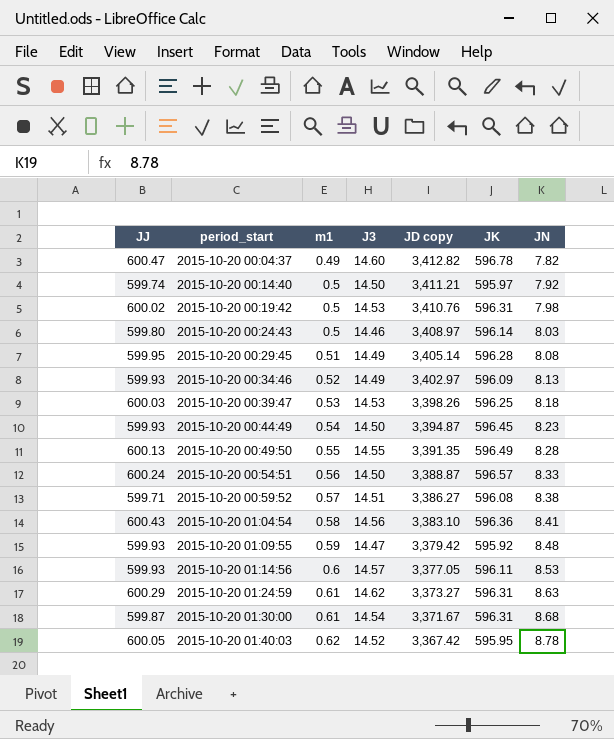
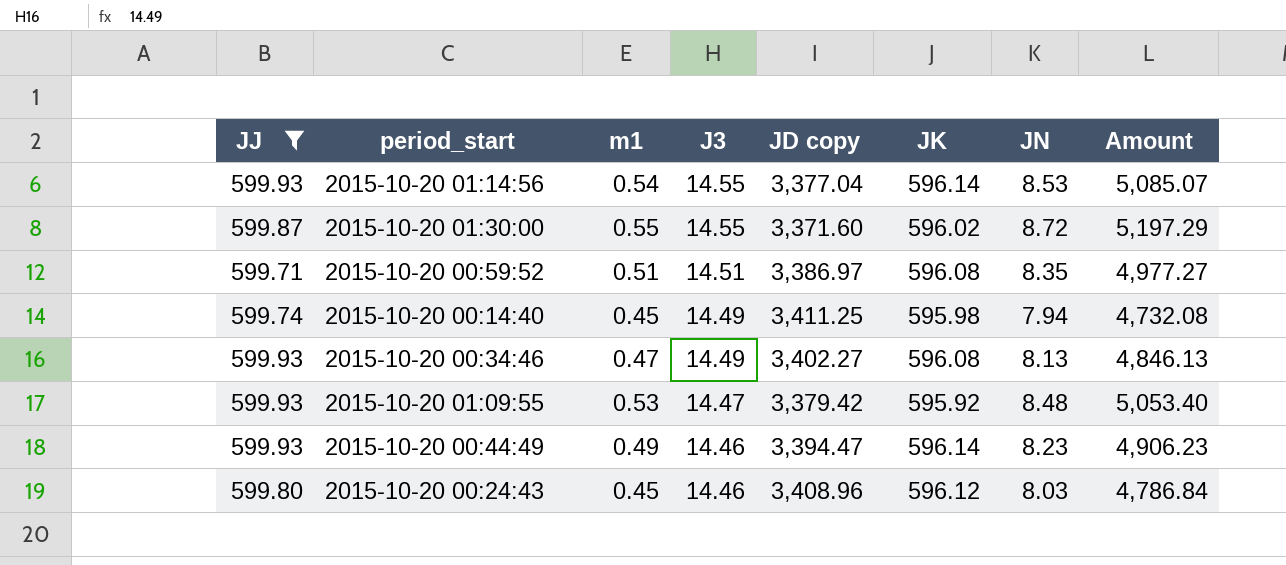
filter: none -> JJ <= 599.93
row order: period_start ascending -> J3 descending
column Amount | formula: none -> [JK] * [JN]
2015-10-20 01:14:56 | m1: 0.6 -> 0.54
2015-10-20 01:14:56 | J3: 14.57 -> 14.55
2015-10-20 01:14:56 | JD copy: 3,377.05 -> 3,377.04
2015-10-20 01:14:56 | JK: 596.11 -> 596.14
2015-10-20 01:30:00 | m1: 0.61 -> 0.55
2015-10-20 01:30:00 | J3: 14.54 -> 14.55
2015-10-20 01:30:00 | JD copy: 3,371.67 -> 3,371.60
2015-10-20 01:30:00 | JK: 596.31 -> 596.02
2015-10-20 01:30:00 | JN: 8.68 -> 8.72
2015-10-20 00:59:52 | m1: 0.57 -> 0.51
2015-10-20 00:59:52 | JD copy: 3,386.27 -> 3,386.97
2015-10-20 00:59:52 | JN: 8.38 -> 8.35
2015-10-20 00:14:40 | m1: 0.5 -> 0.45
2015-10-20 00:14:40 | J3: 14.50 -> 14.49
2015-10-20 00:14:40 | JD copy: 3,411.21 -> 3,411.25
2015-10-20 00:14:40 | JK: 595.97 -> 595.98
2015-10-20 00:14:40 | JN: 7.92 -> 7.94
2015-10-20 00:34:46 | m1: 0.52 -> 0.47
2015-10-20 00:34:46 | JD copy: 3,402.97 -> 3,402.27
2015-10-20 00:34:46 | JK: 596.09 -> 596.08
2015-10-20 01:09:55 | m1: 0.59 -> 0.53
2015-10-20 00:44:49 | m1: 0.54 -> 0.49
2015-10-20 00:44:49 | J3: 14.50 -> 14.46
2015-10-20 00:44:49 | JD copy: 3,394.87 -> 3,394.47
2015-10-20 00:44:49 | JK: 596.45 -> 596.14
2015-10-20 00:24:43 | m1: 0.5 -> 0.45
2015-10-20 00:24:43 | JD copy: 3,408.97 -> 3,408.96
2015-10-20 00:24:43 | JK: 596.14 -> 596.12

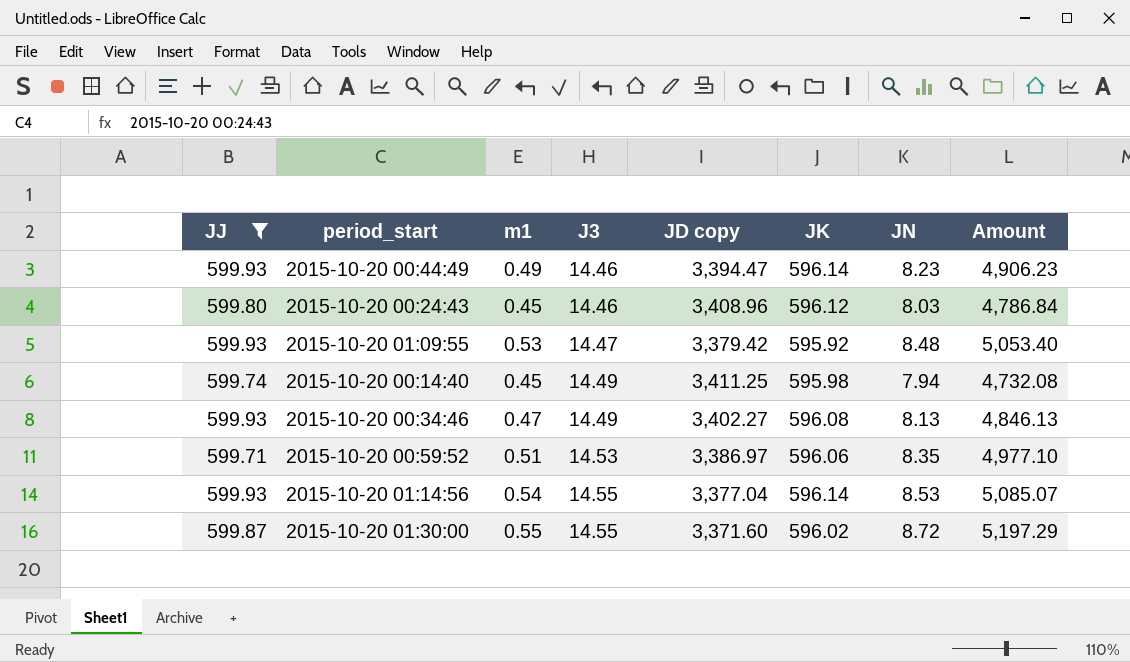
row order: J3 descending -> J3 ascending
2015-10-20 00:59:52 | J3: 14.51 -> 14.53
2015-10-20 00:59:52 | JK: 596.08 -> 596.06
2015-10-20 00:59:52 | Amount: 4,977.27 -> 4,977.10

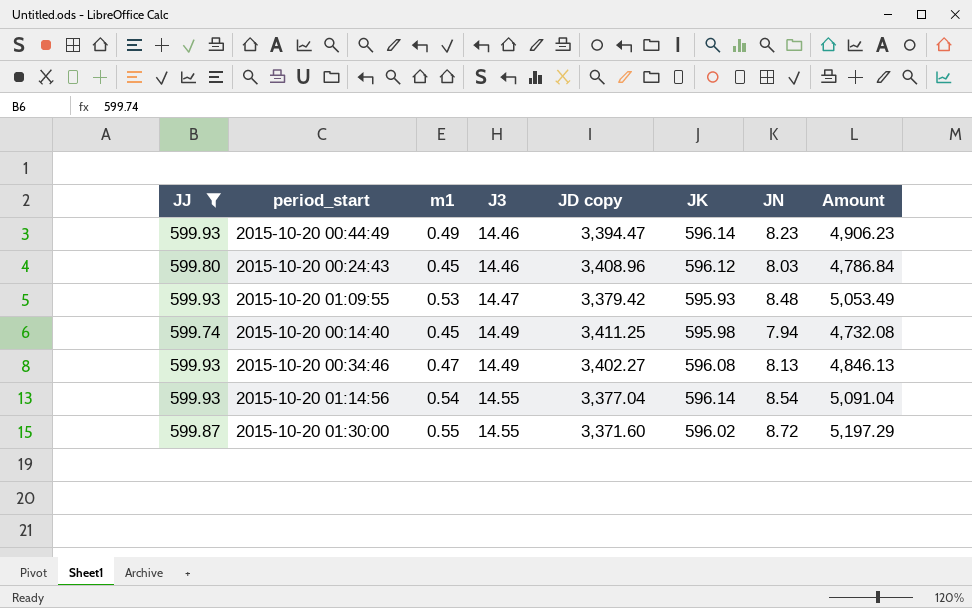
row 2015-10-20 00:59:52: 599.71 | 0.51 | 14.53 | 3,386.97 | 596.06 | 8.35 | 4,977.10 -> none
2015-10-20 01:09:55 | JK: 595.92 -> 595.93
2015-10-20 01:09:55 | Amount: 5,053.40 -> 5,053.49
2015-10-20 01:14:56 | JN: 8.53 -> 8.54
2015-10-20 01:14:56 | Amount: 5,085.07 -> 5,091.04

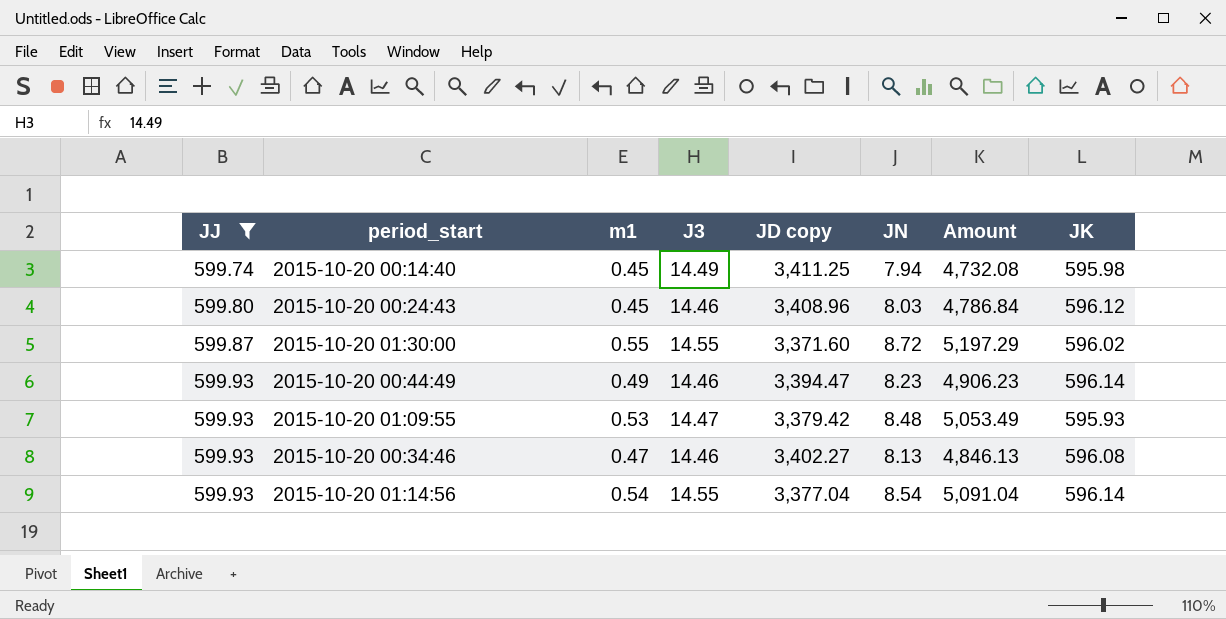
row order: J3 ascending -> JJ ascending
column JK | position: 6 -> 8
2015-10-20 00:34:46 | J3: 14.49 -> 14.46

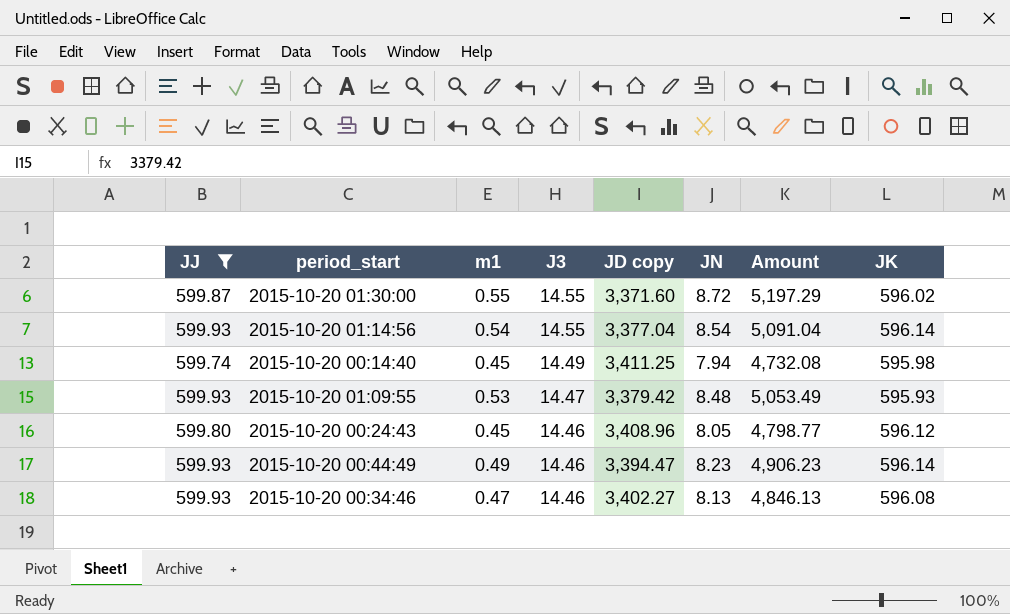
row order: JJ ascending -> J3 descending
2015-10-20 00:24:43 | JN: 8.03 -> 8.05
2015-10-20 00:24:43 | Amount: 4,786.84 -> 4,798.77

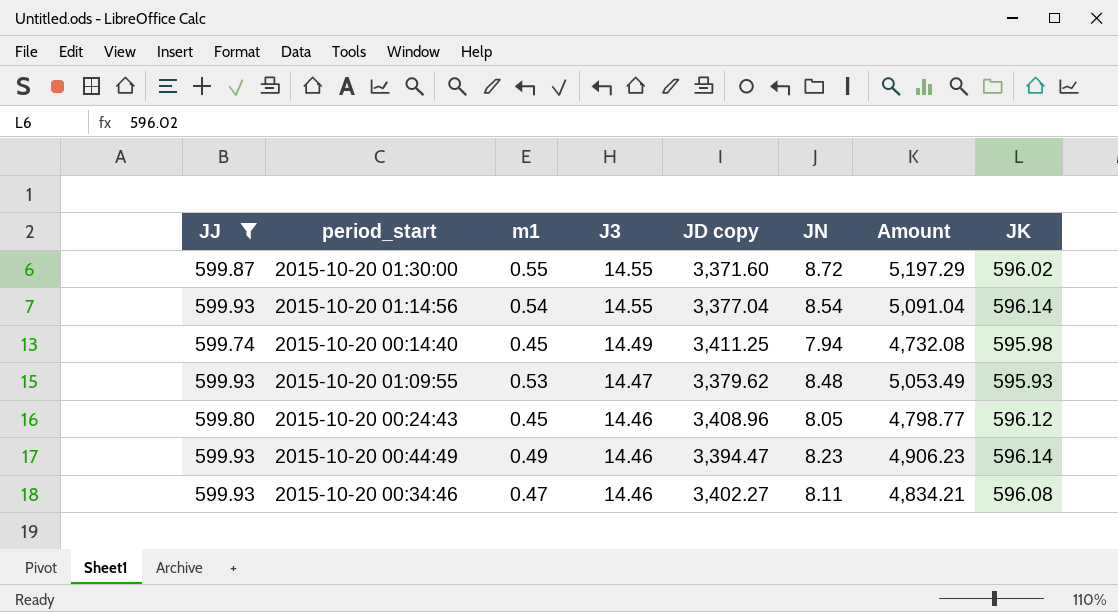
2015-10-20 01:09:55 | JD copy: 3,379.42 -> 3,379.62
2015-10-20 00:34:46 | JN: 8.13 -> 8.11
2015-10-20 00:34:46 | Amount: 4,846.13 -> 4,834.21

